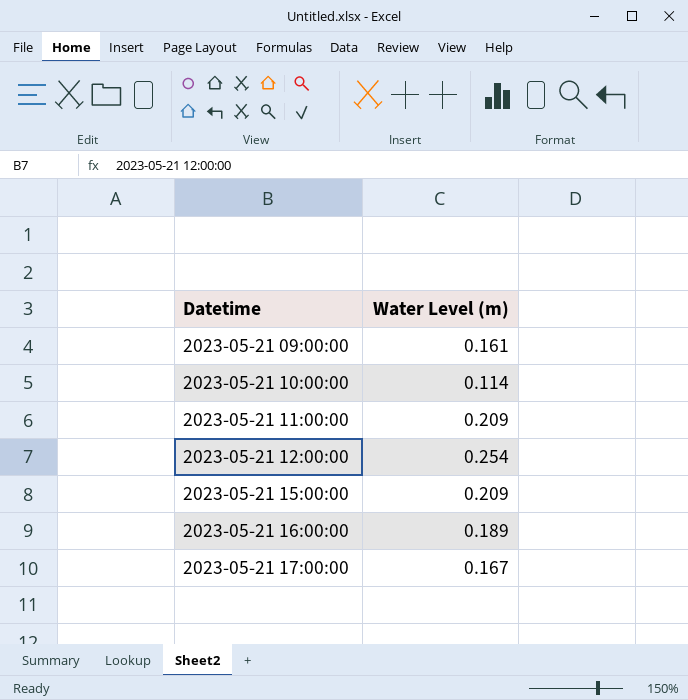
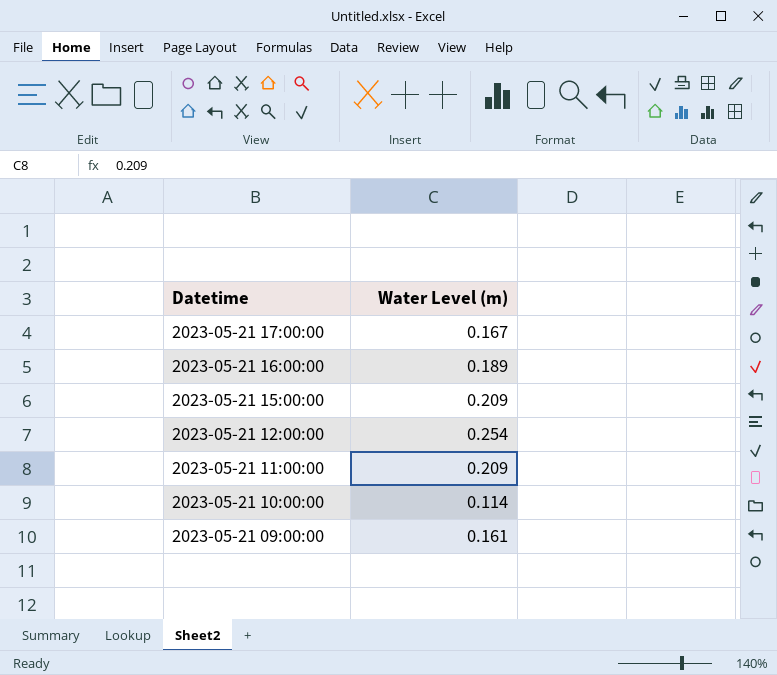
row order: Datetime ascending -> Datetime descending

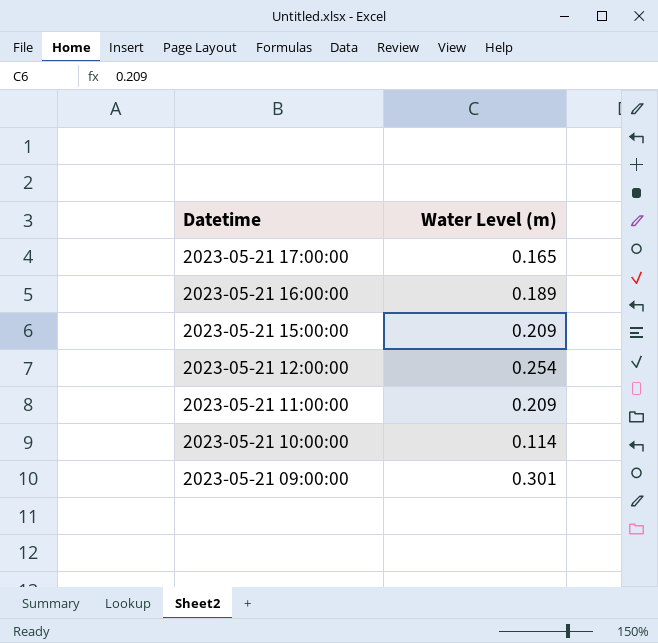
2023-05-21 17:00:00 | Water Level (m): 0.167 -> 0.165
2023-05-21 09:00:00 | Water Level (m): 0.161 -> 0.301

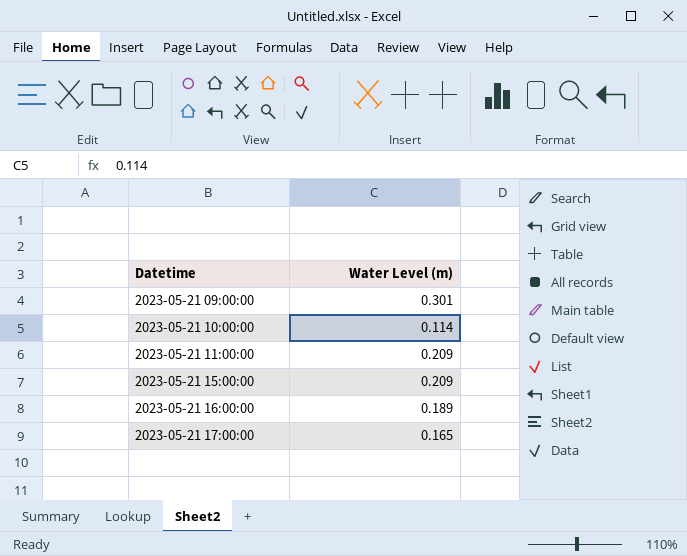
row order: Datetime descending -> Datetime ascending
row 2023-05-21 12:00:00: 0.254 -> none

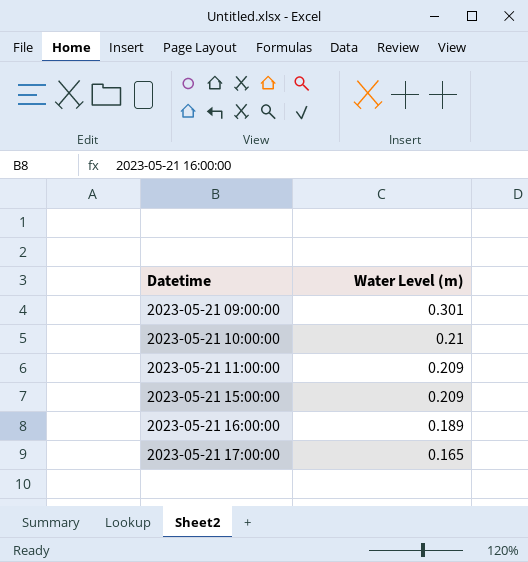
2023-05-21 10:00:00 | Water Level (m): 0.114 -> 0.21

